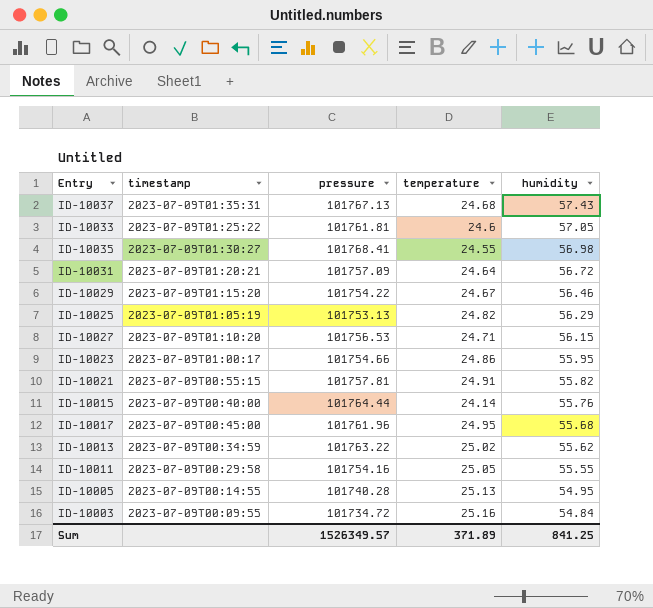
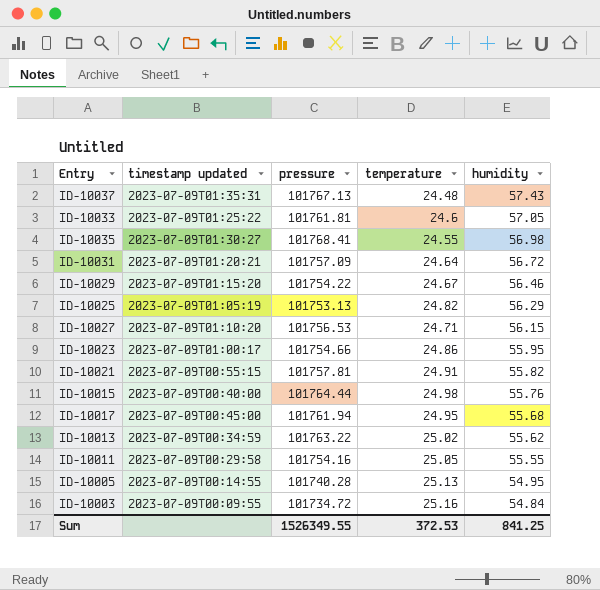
column name: timestamp -> timestamp updated
ID-10037 | temperature: 24.68 -> 24.48
ID-10015 | temperature: 24.14 -> 24.98
ID-10017 | pressure: 101761.96 -> 101761.94
Sum | pressure: 1526349.57 -> 1526349.55
Sum | temperature: 371.89 -> 372.53

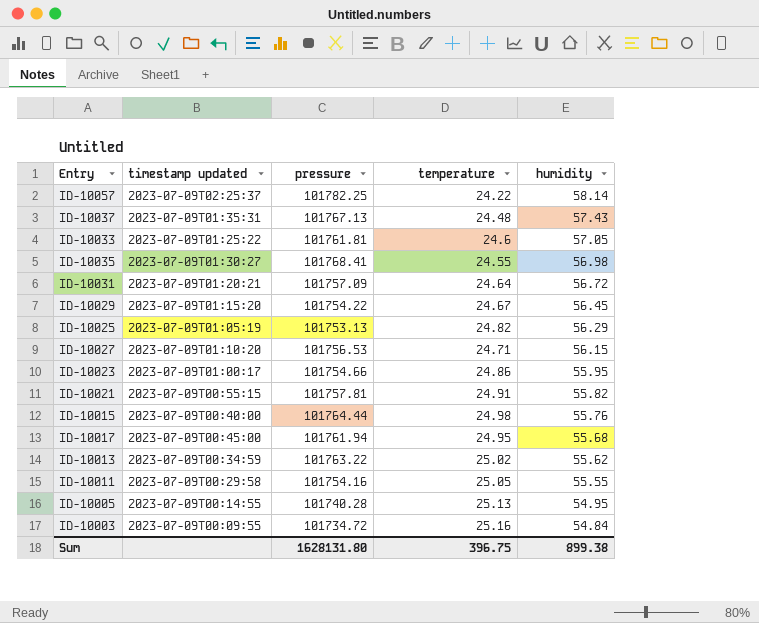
row ID-10057: none -> 2023-07-09T02:25:37 | 101782.25 | 24.22 | 58.14
ID-10029 | humidity: 56.46 -> 56.45
Sum | pressure: 1526349.55 -> 1628131.80
Sum | temperature: 372.53 -> 396.75
Sum | humidity: 841.25 -> 899.38

